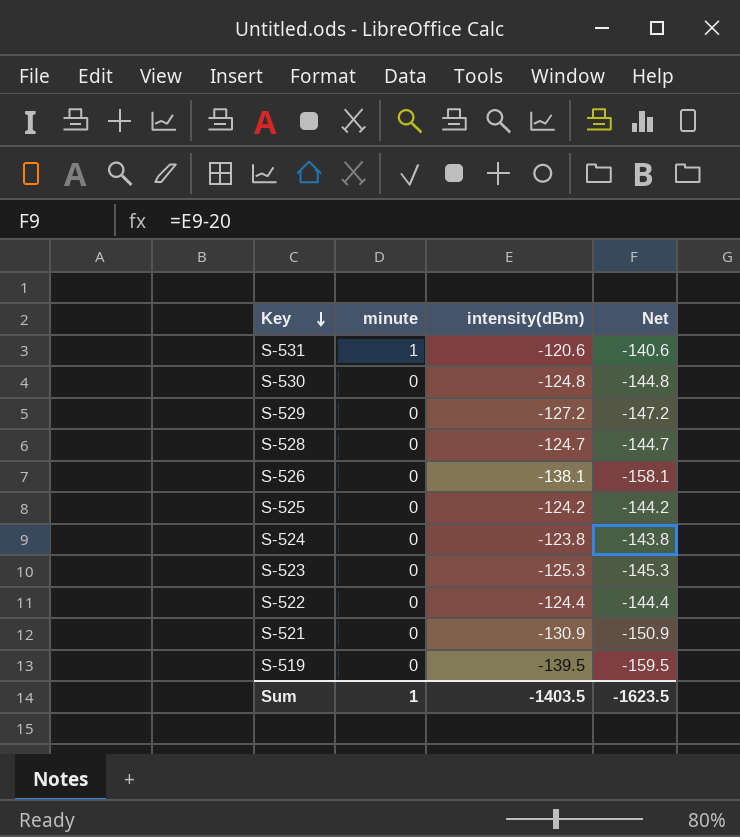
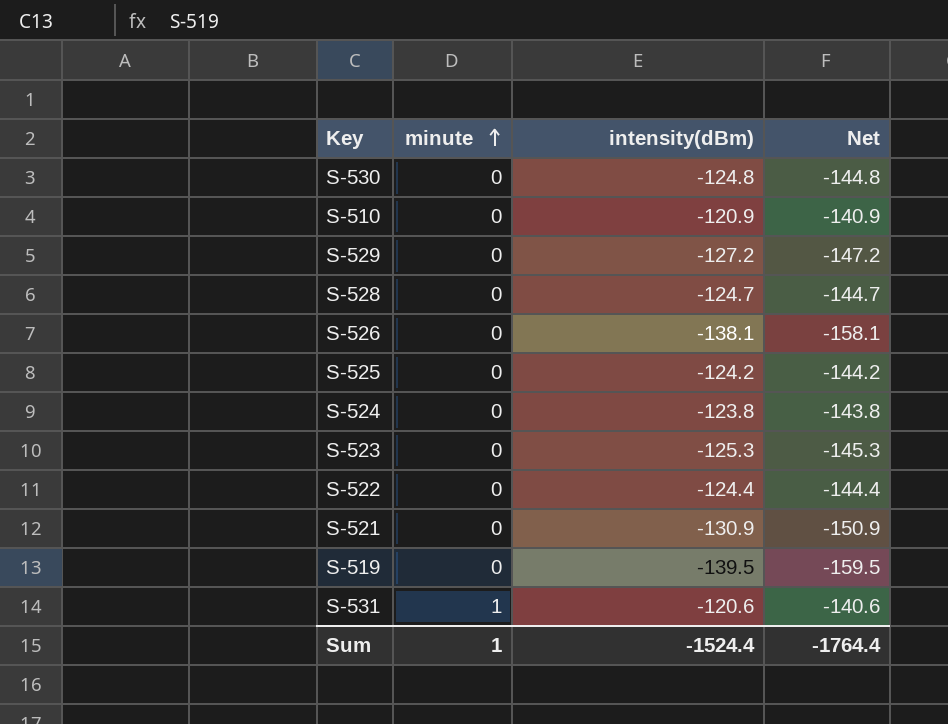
row order: Key descending -> minute ascending
row S-510: none -> 0 | -120.9 | -140.9
Sum | intensity(dBm): -1403.5 -> -1524.4
Sum | Net: -1623.5 -> -1764.4

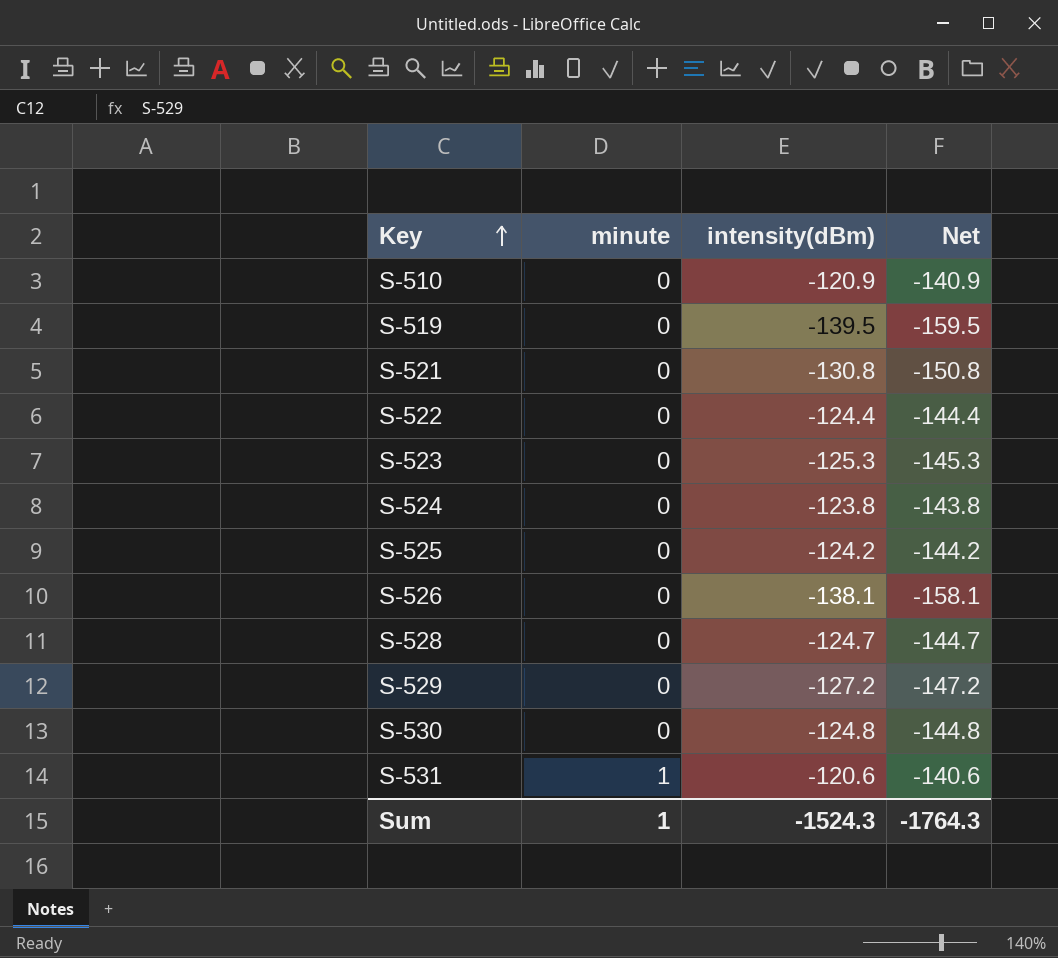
row order: minute ascending -> Key ascending
S-521 | intensity(dBm): -130.9 -> -130.8
S-521 | Net: -150.9 -> -150.8
Sum | intensity(dBm): -1524.4 -> -1524.3
Sum | Net: -1764.4 -> -1764.3

